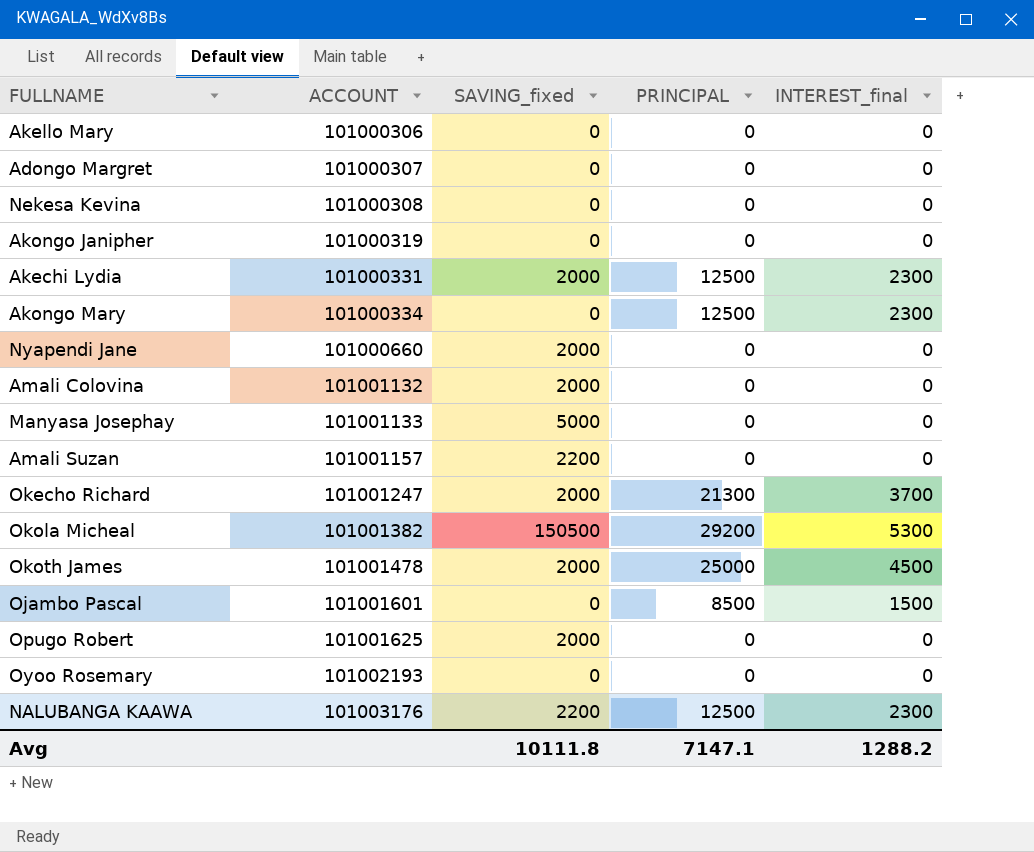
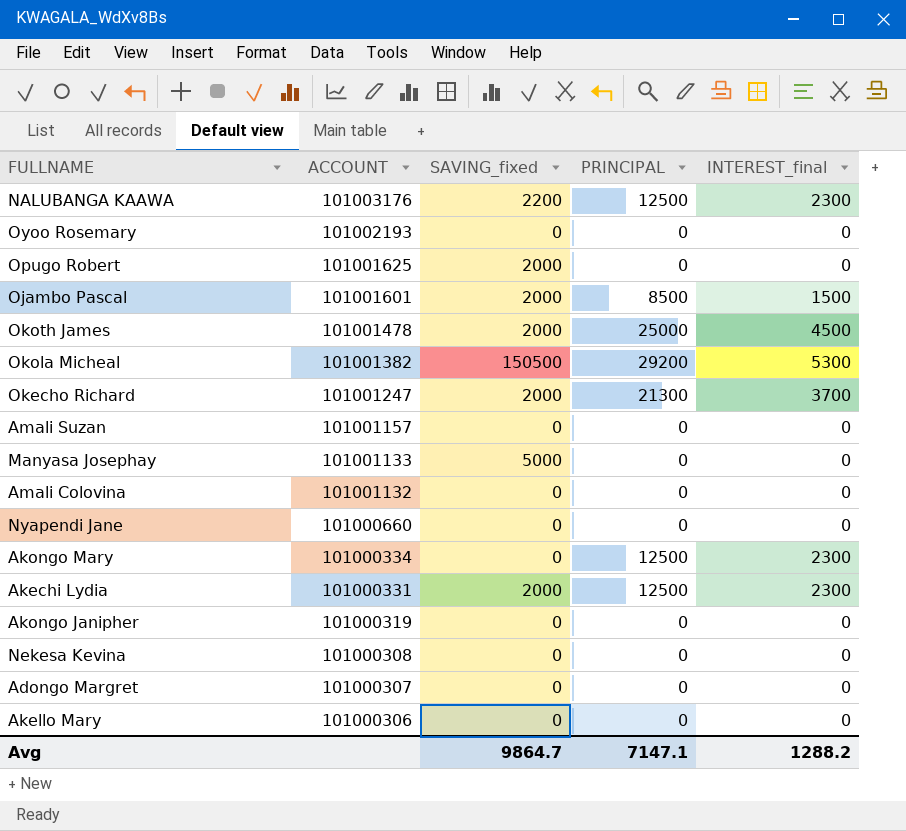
row order: ACCOUNT ascending -> ACCOUNT descending
Ojambo Pascal | SAVING_fixed: 0 -> 2000
Amali Suzan | SAVING_fixed: 2200 -> 0
Amali Colovina | SAVING_fixed: 2000 -> 0
Nyapendi Jane | SAVING_fixed: 2000 -> 0
Avg | SAVING_fixed: 10111.8 -> 9864.7

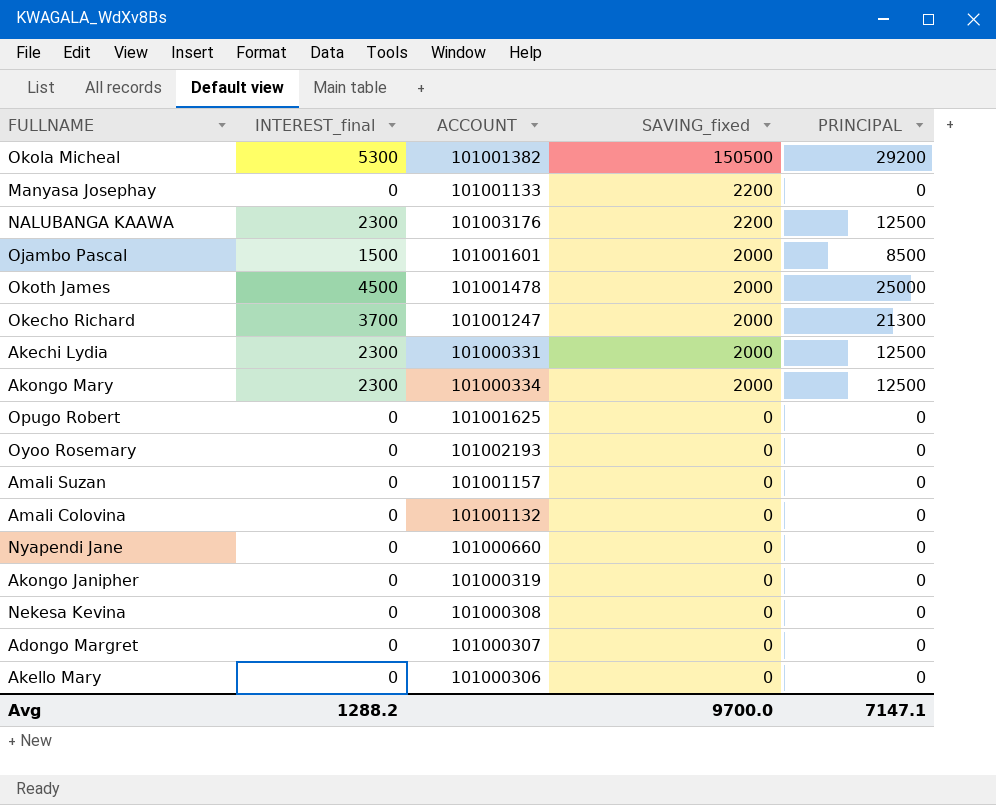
row order: ACCOUNT descending -> SAVING_fixed descending
column INTEREST_final | position: 5 -> 2
Manyasa Josephay | SAVING_fixed: 5000 -> 2200
Akongo Mary | SAVING_fixed: 0 -> 2000
Opugo Robert | SAVING_fixed: 2000 -> 0
Avg | SAVING_fixed: 9864.7 -> 9700.0

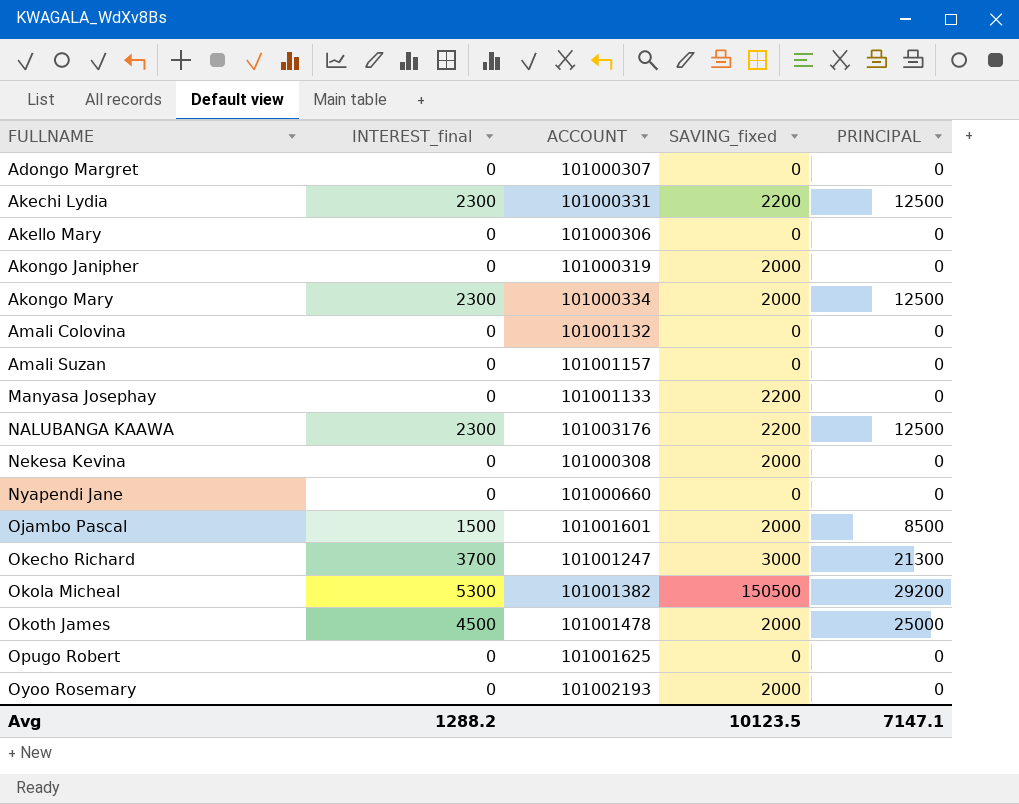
row order: SAVING_fixed descending -> FULLNAME ascending
Akechi Lydia | SAVING_fixed: 2000 -> 2200
Akongo Janipher | SAVING_fixed: 0 -> 2000
Nekesa Kevina | SAVING_fixed: 0 -> 2000
Okecho Richard | SAVING_fixed: 2000 -> 3000
Oyoo Rosemary | SAVING_fixed: 0 -> 2000
Avg | SAVING_fixed: 9700.0 -> 10123.5

